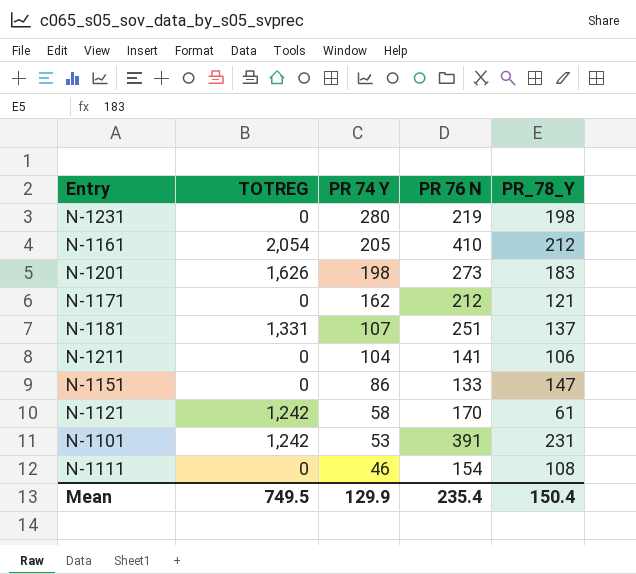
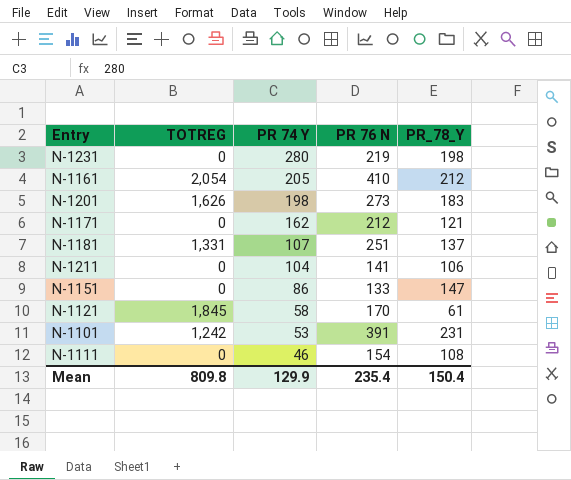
N-1121 | TOTREG: 1,242 -> 1,845
Mean | TOTREG: 749.5 -> 809.8

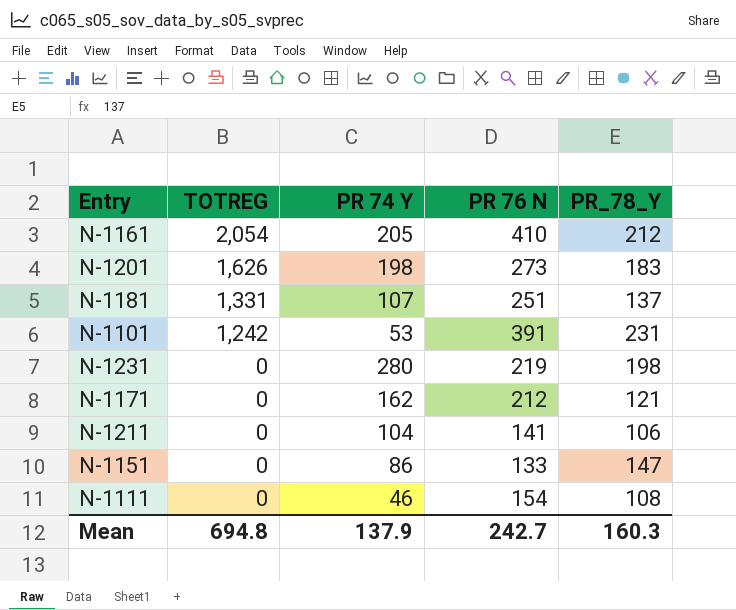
row order: PR 74 Y descending -> TOTREG descending
row N-1121: 1,845 | 58 | 170 | 61 -> none
Mean | TOTREG: 809.8 -> 694.8
Mean | PR 74 Y: 129.9 -> 137.9
Mean | PR 76 N: 235.4 -> 242.7
Mean | PR_78_Y: 150.4 -> 160.3

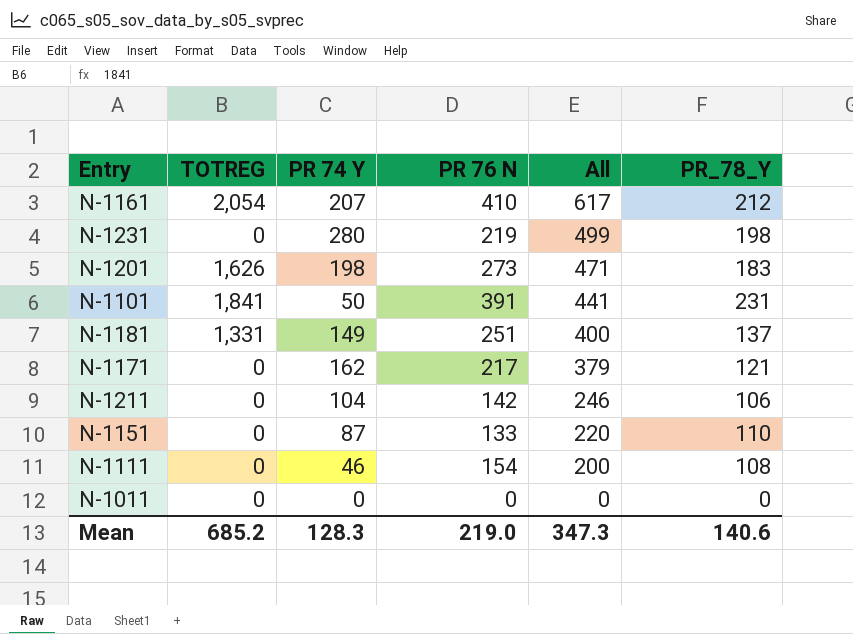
row order: TOTREG descending -> All descending
column All | formula: none -> [PR 74 Y] + [PR 76 N]
N-1161 | PR 74 Y: 205 -> 207
N-1101 | TOTREG: 1,242 -> 1,841
N-1101 | PR 74 Y: 53 -> 50
N-1181 | PR 74 Y: 107 -> 149
N-1171 | PR 76 N: 212 -> 217
N-1211 | PR 76 N: 141 -> 142
N-1151 | PR 74 Y: 86 -> 87
N-1151 | PR_78_Y: 147 -> 110
row N-1011: none -> 0 | 0 | 0 | 0 | 0
Mean | TOTREG: 694.8 -> 685.2
Mean | PR 74 Y: 137.9 -> 128.3
Mean | PR 76 N: 242.7 -> 219.0
Mean | PR_78_Y: 160.3 -> 140.6

